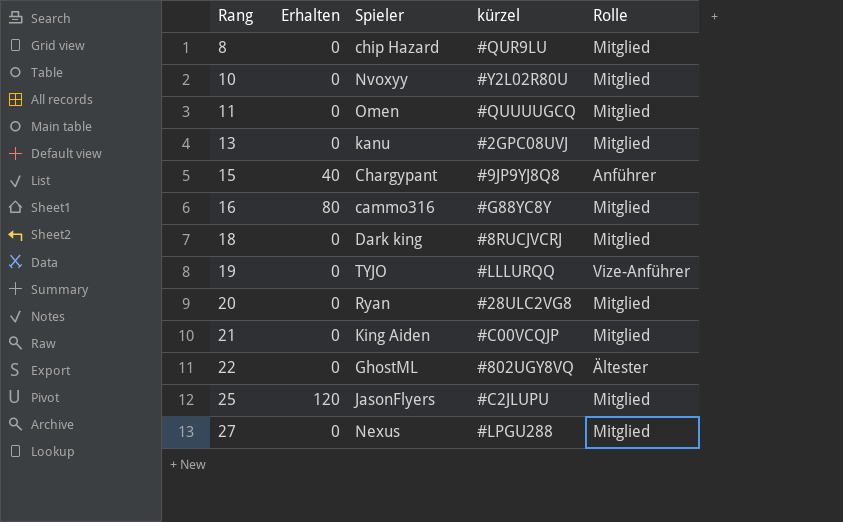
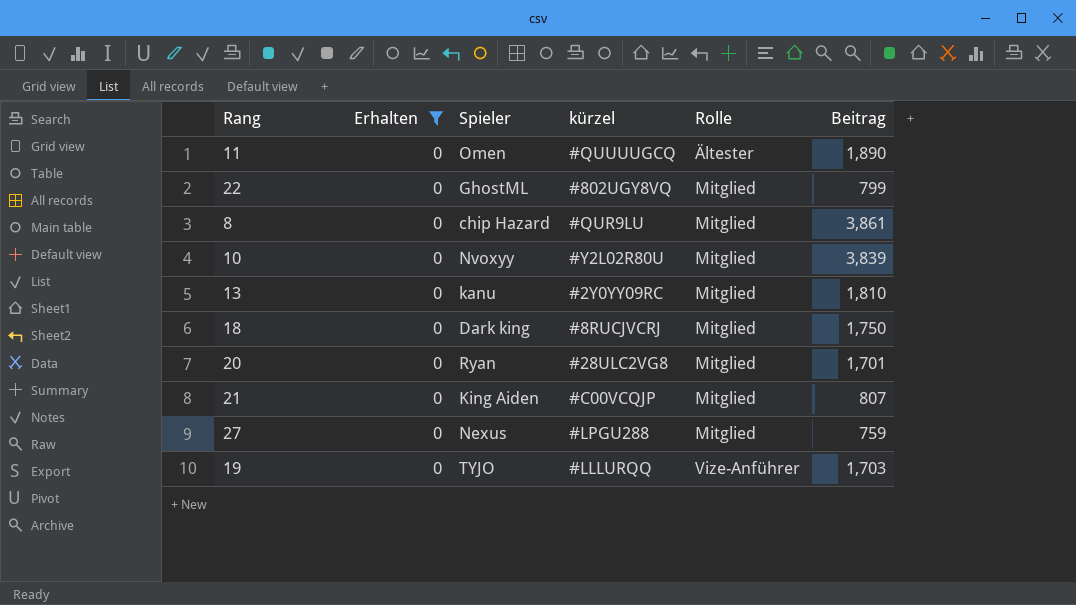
filter: none -> Erhalten = 0
row order: Rang ascending -> Rolle ascending
column Beitrag | position: none -> 6
11 | Rolle: Mitglied -> Ältester
22 | Rolle: Ältester -> Mitglied
13 | kürzel: #2GPC08UVJ -> #2Y0YY09RC

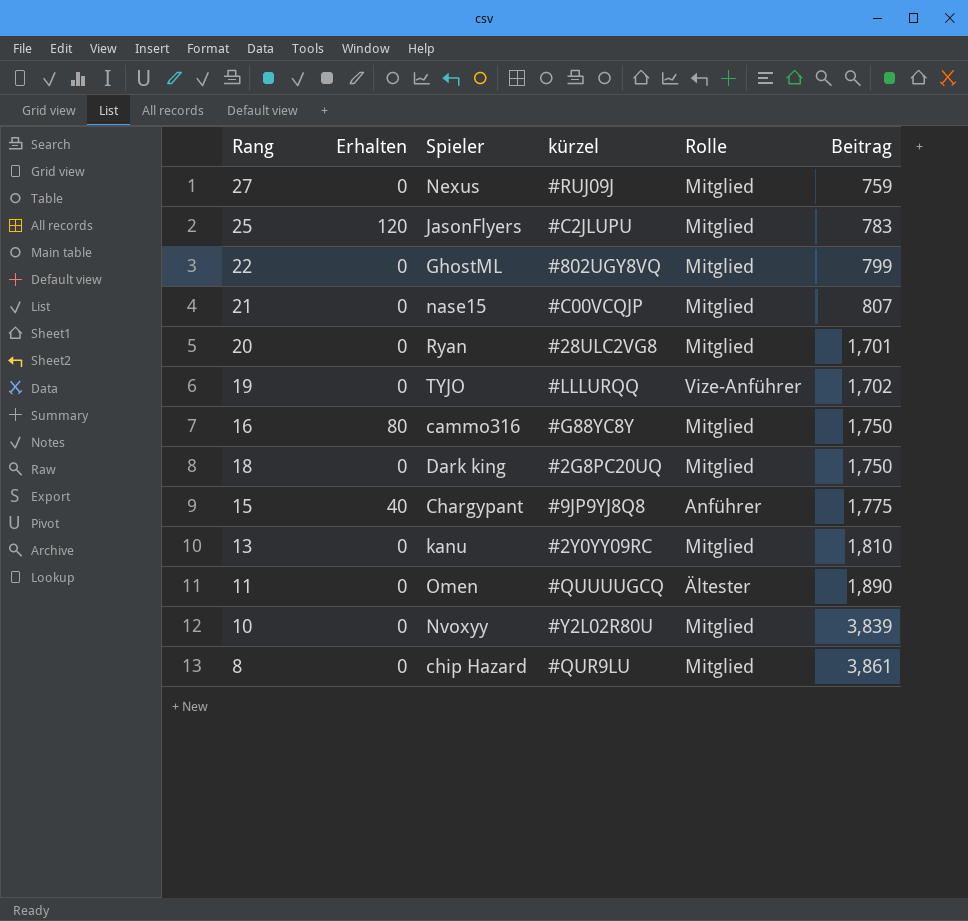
filter: Erhalten = 0 -> none
row order: Rolle ascending -> Beitrag ascending
27 | kürzel: #LPGU288 -> #RUJ09J
21 | Spieler: King Aiden -> nase15
19 | Beitrag: 1,703 -> 1,702
18 | kürzel: #8RUCJVCRJ -> #2G8PC20UQ

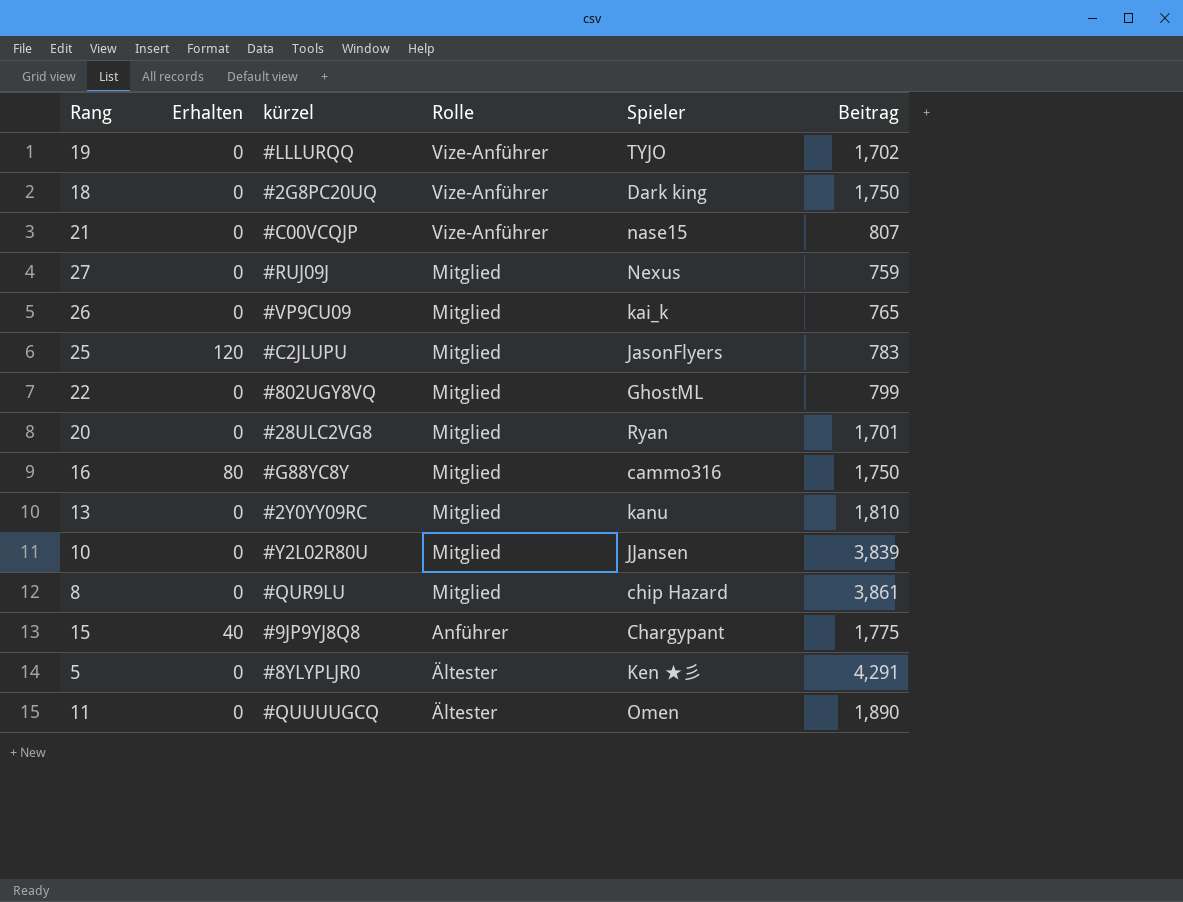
row order: Beitrag ascending -> Rolle descending
column Spieler | position: 3 -> 5
18 | Rolle: Mitglied -> Vize-Anführer
21 | Rolle: Mitglied -> Vize-Anführer
row 26: none -> 0 | #VP9CU09 | Mitglied | kai_k | 765
10 | Spieler: Nvoxyy -> JJansen
row 5: none -> 0 | #8YLYPLJR0 | Ältester | Ken ★彡 | 4,291

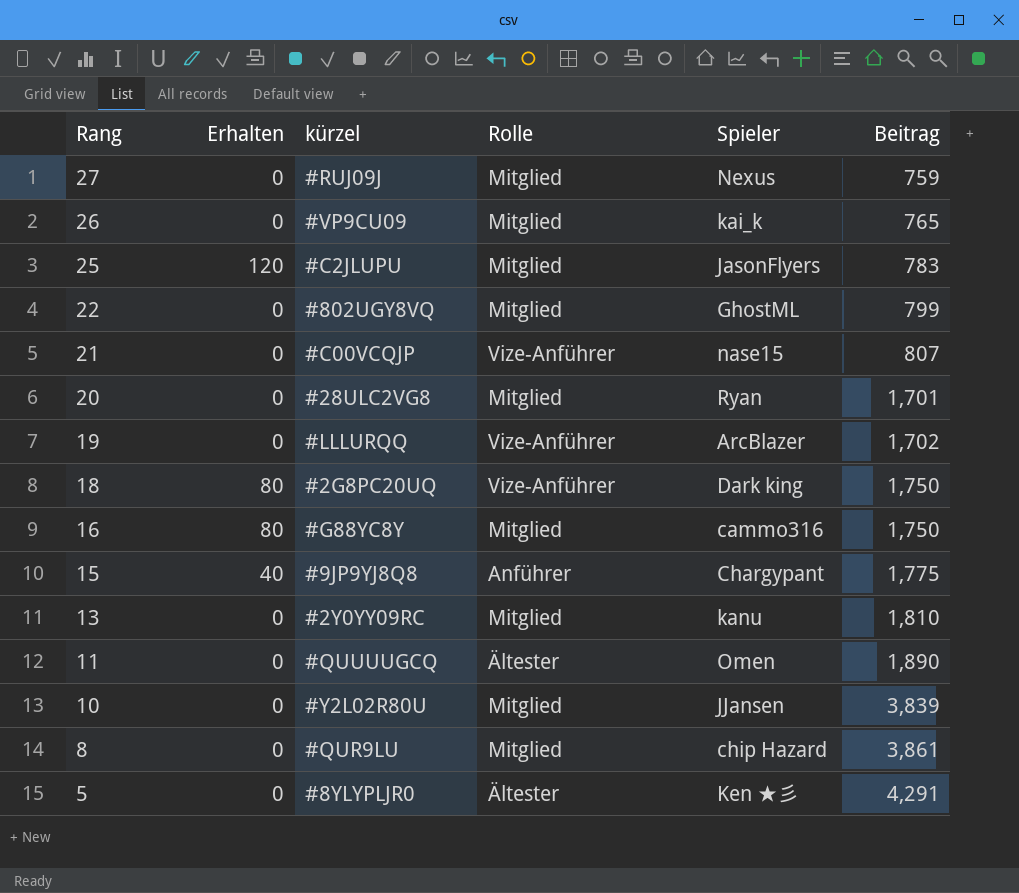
row order: Rolle descending -> Rang descending
19 | Spieler: TYJO -> ArcBlazer
18 | Erhalten: 0 -> 80

